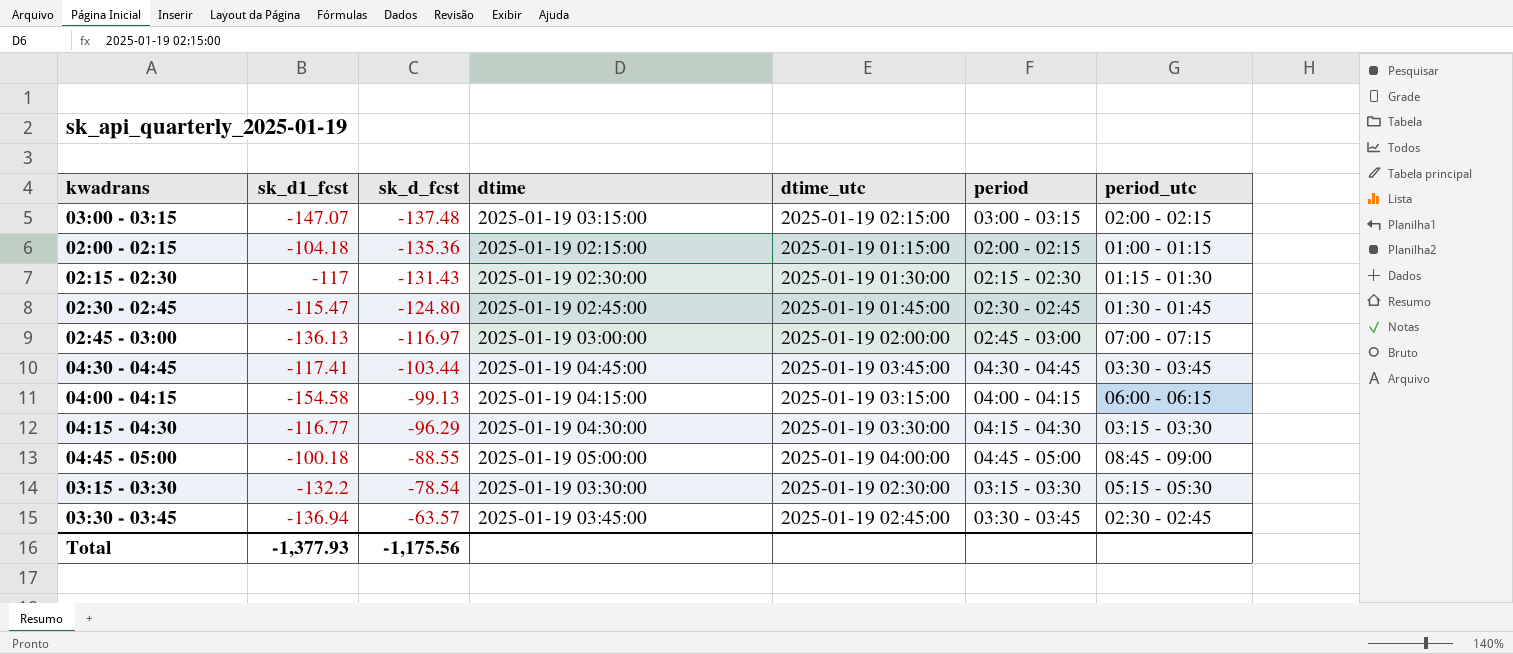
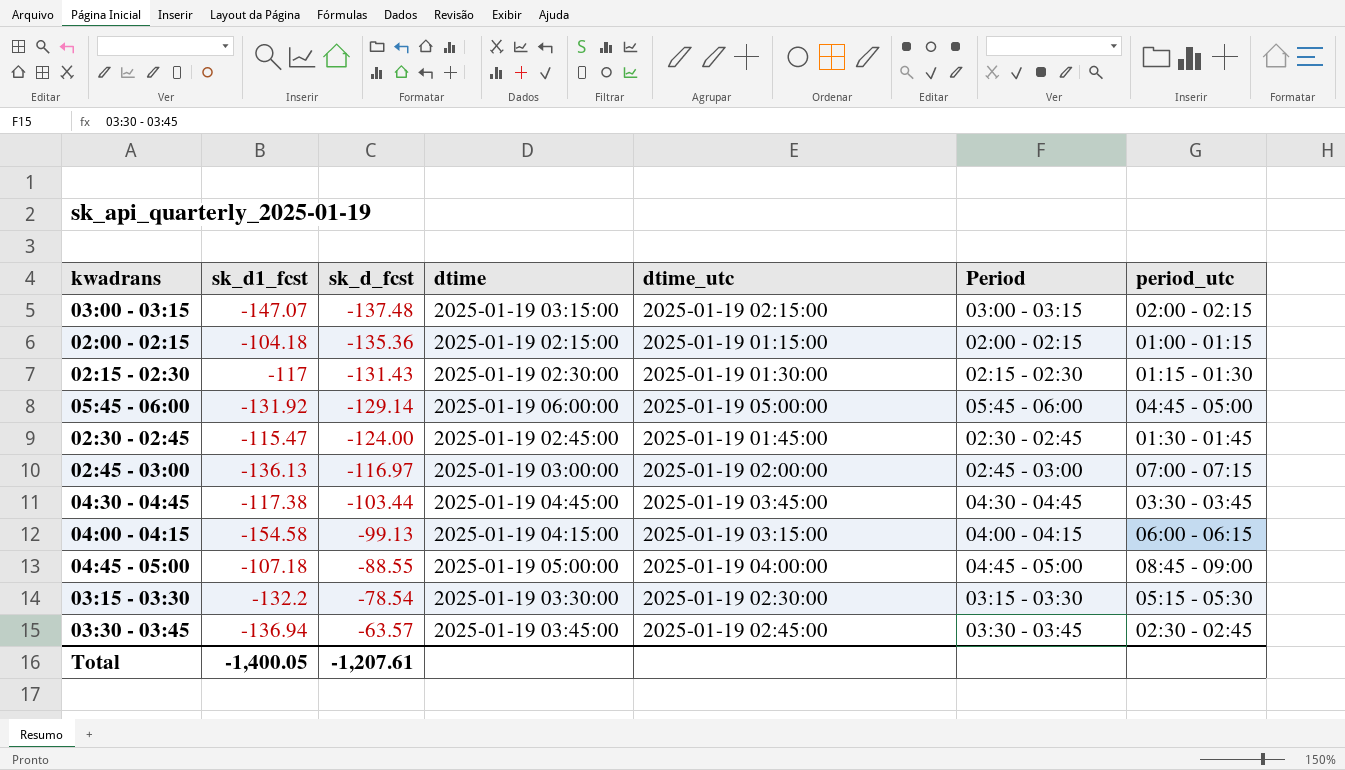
column name: period -> Period
row 04:15 - 04:30: -116.77 | -96.29 | 2025-01-19 04:30:00 | 2025-01-19 03:30:00 | 04:15 - 04:30 | 03:15 - 03:30 -> none
row 05:45 - 06:00: none -> -131.92 | -129.14 | 2025-01-19 06:00:00 | 2025-01-19 05:00:00 | 05:45 - 06:00 | 04:45 - 05:00
02:30 - 02:45 | sk_d_fcst: -124.80 -> -124.00
04:30 - 04:45 | sk_d1_fcst: -117.41 -> -117.38
04:45 - 05:00 | sk_d1_fcst: -100.18 -> -107.18
Total | sk_d1_fcst: -1,377.93 -> -1,400.05
Total | sk_d_fcst: -1,175.56 -> -1,207.61

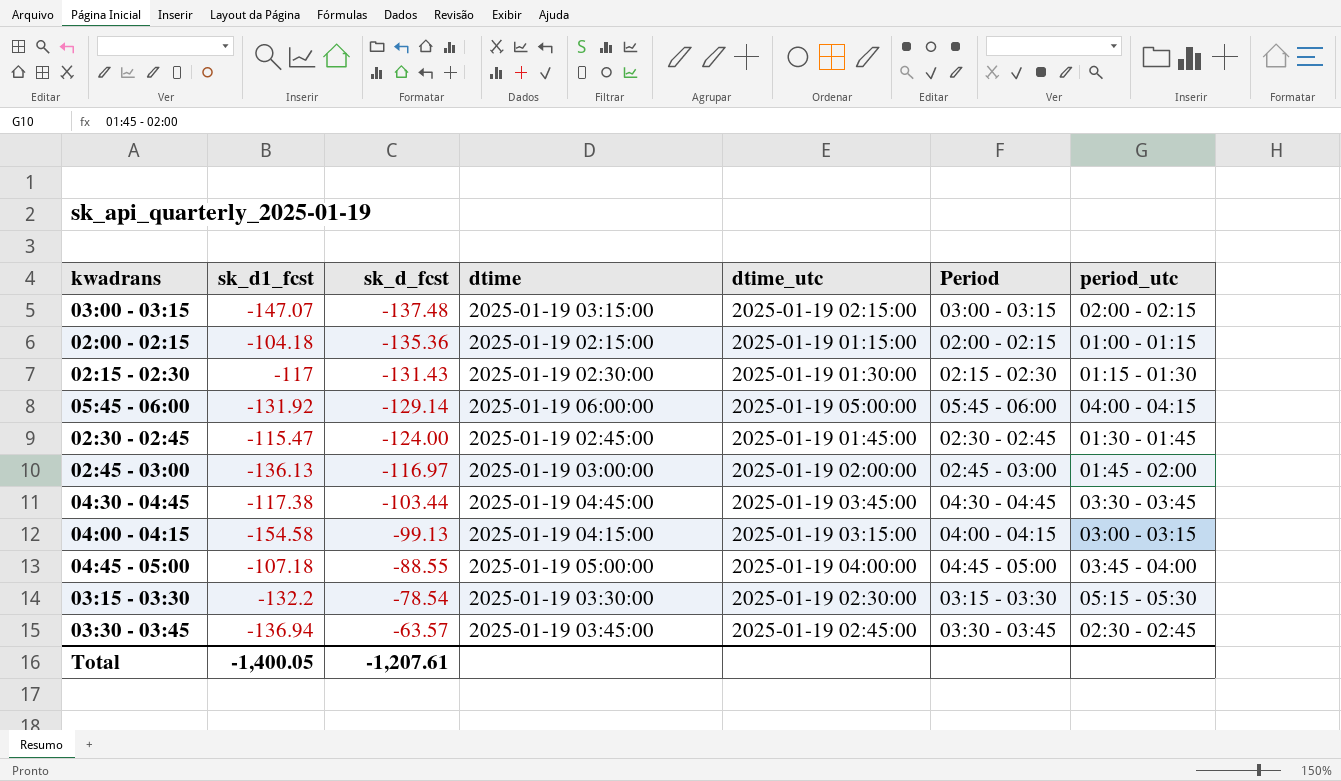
05:45 - 06:00 | period_utc: 04:45 - 05:00 -> 04:00 - 04:15
02:45 - 03:00 | period_utc: 07:00 - 07:15 -> 01:45 - 02:00
04:00 - 04:15 | period_utc: 06:00 - 06:15 -> 03:00 - 03:15
04:45 - 05:00 | period_utc: 08:45 - 09:00 -> 03:45 - 04:00

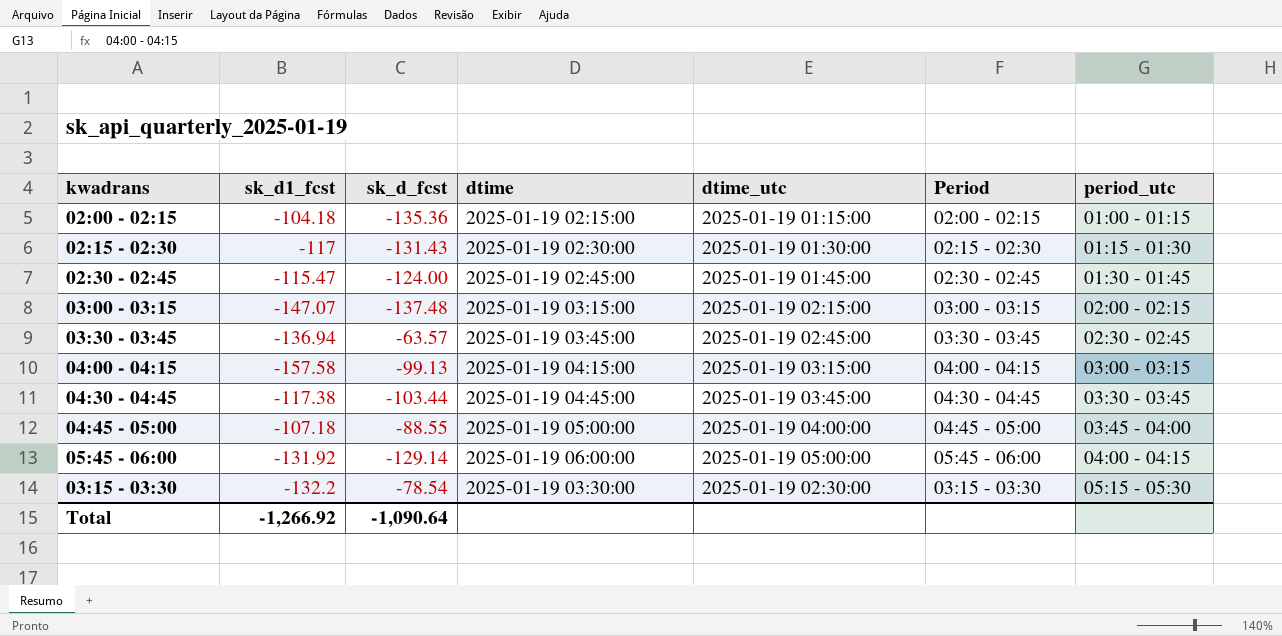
row order: sk_d_fcst ascending -> period_utc ascending
row 02:45 - 03:00: -136.13 | -116.97 | 2025-01-19 03:00:00 | 2025-01-19 02:00:00 | 02:45 - 03:00 | 01:45 - 02:00 -> none
04:00 - 04:15 | sk_d1_fcst: -154.58 -> -157.58
Total | sk_d1_fcst: -1,400.05 -> -1,266.92
Total | sk_d_fcst: -1,207.61 -> -1,090.64

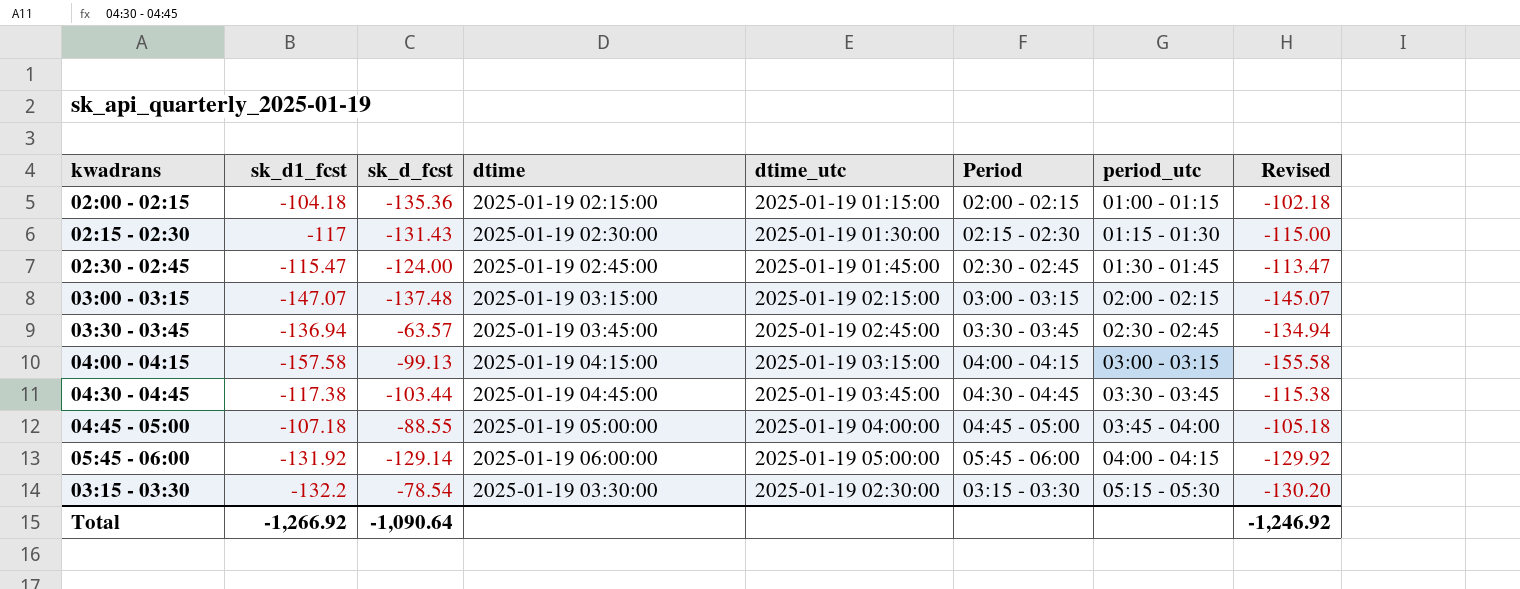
column Revised | formula: none -> [sk_d1_fcst] + 2

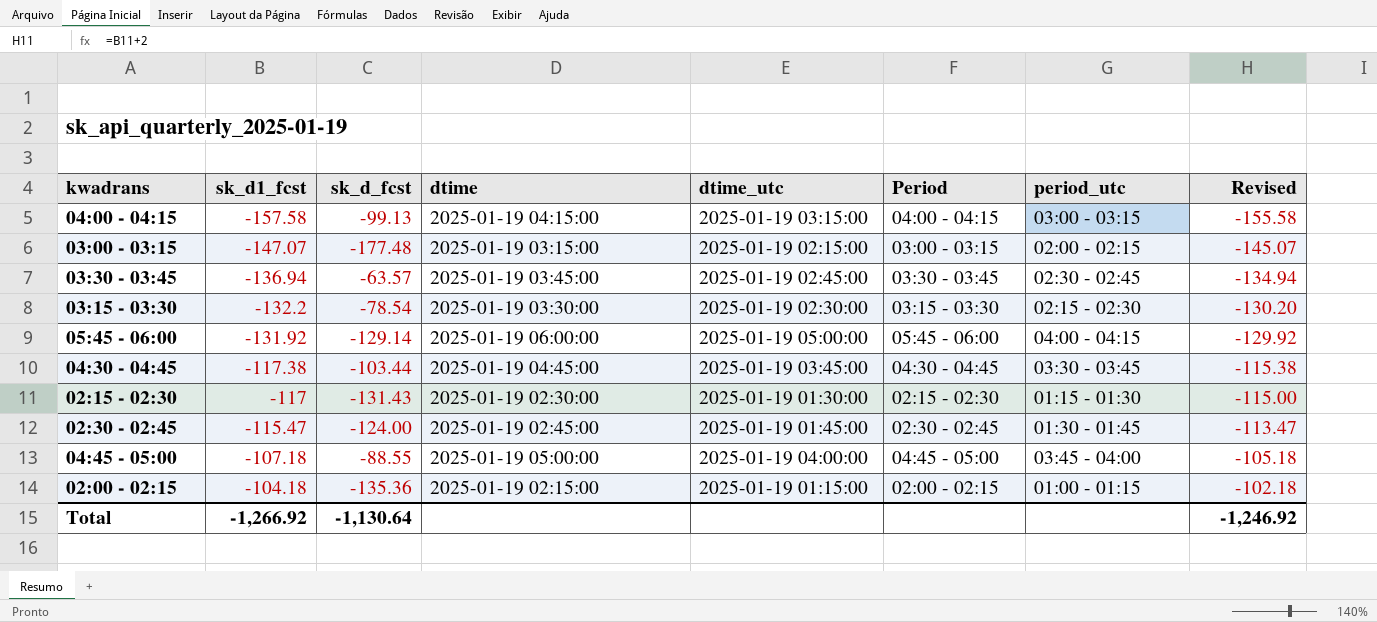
row order: period_utc ascending -> sk_d1_fcst ascending
03:00 - 03:15 | sk_d_fcst: -137.48 -> -177.48
03:15 - 03:30 | period_utc: 05:15 - 05:30 -> 02:15 - 02:30
Total | sk_d_fcst: -1,090.64 -> -1,130.64

